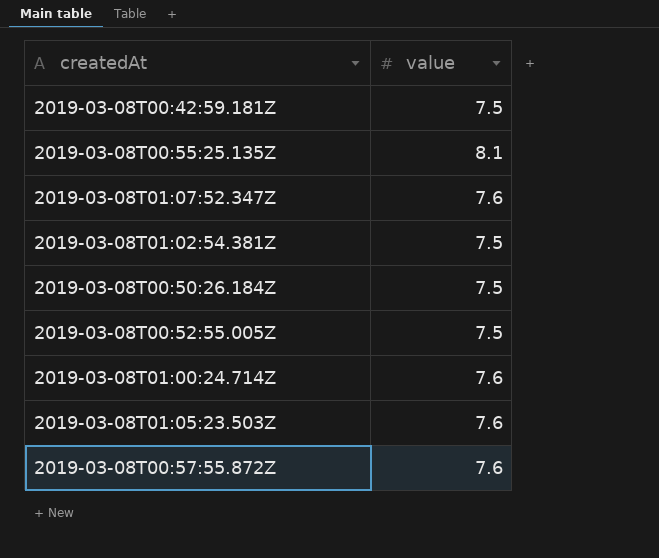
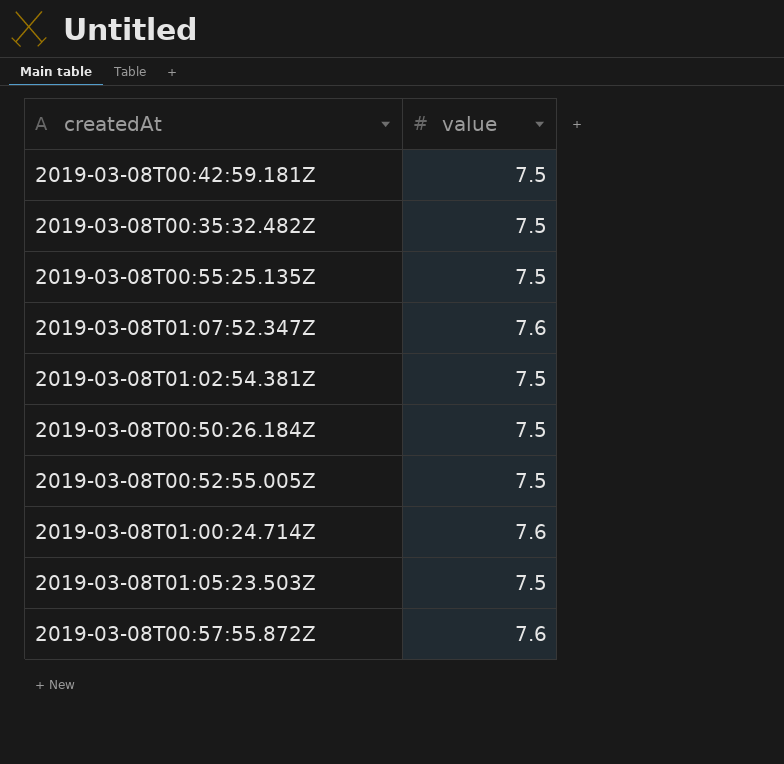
row 2019-03-08T00:35:32.482Z: none -> 7.5
2019-03-08T00:55:25.135Z | value: 8.1 -> 7.5
2019-03-08T01:05:23.503Z | value: 7.6 -> 7.5

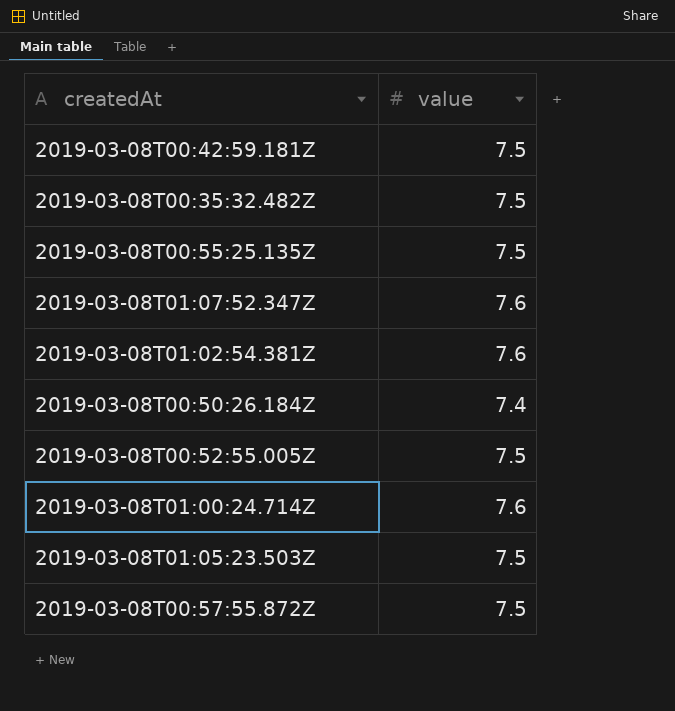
2019-03-08T01:02:54.381Z | value: 7.5 -> 7.6
2019-03-08T00:50:26.184Z | value: 7.5 -> 7.4
2019-03-08T00:57:55.872Z | value: 7.6 -> 7.5

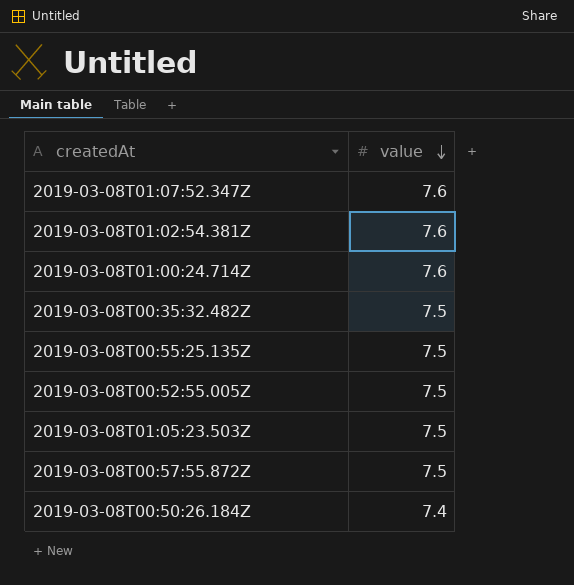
row order: none -> value descending
row 2019-03-08T00:42:59.181Z: 7.5 -> none

